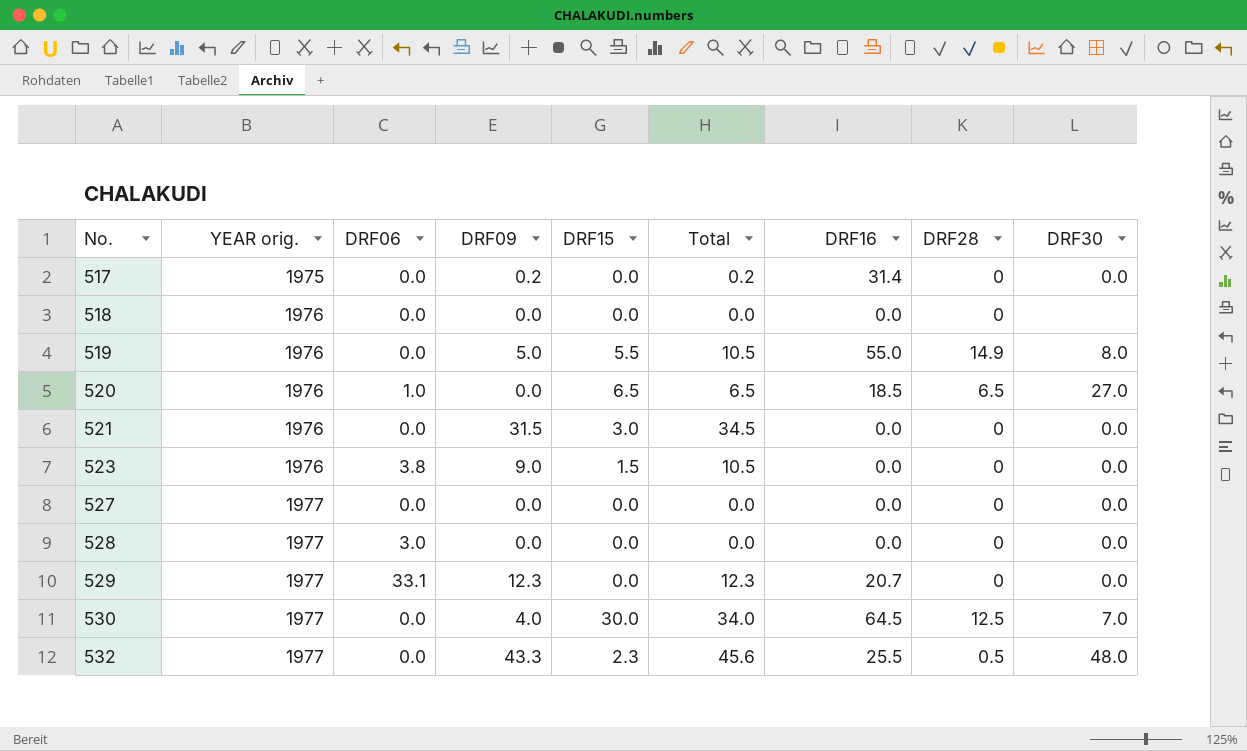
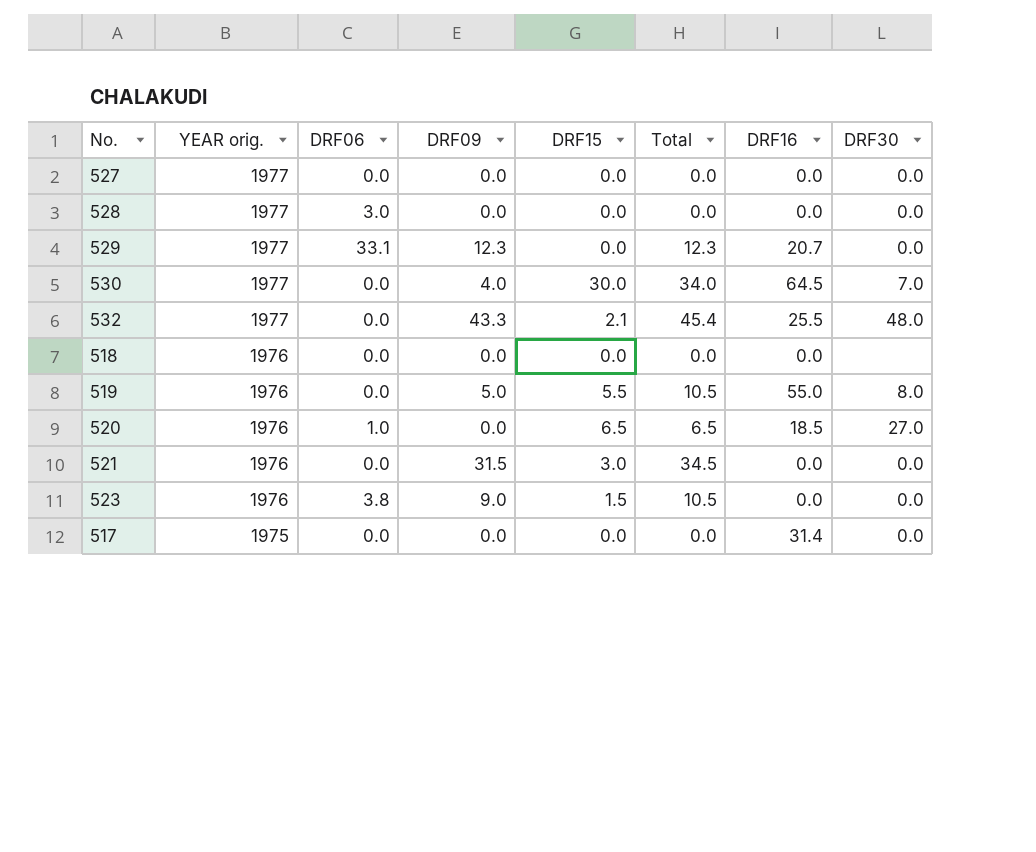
row order: No. ascending -> YEAR orig. descending
column DRF28 | position: 8 -> none
532 | DRF15: 2.3 -> 2.1
532 | Total: 45.6 -> 45.4
517 | DRF09: 0.2 -> 0.0
517 | Total: 0.2 -> 0.0

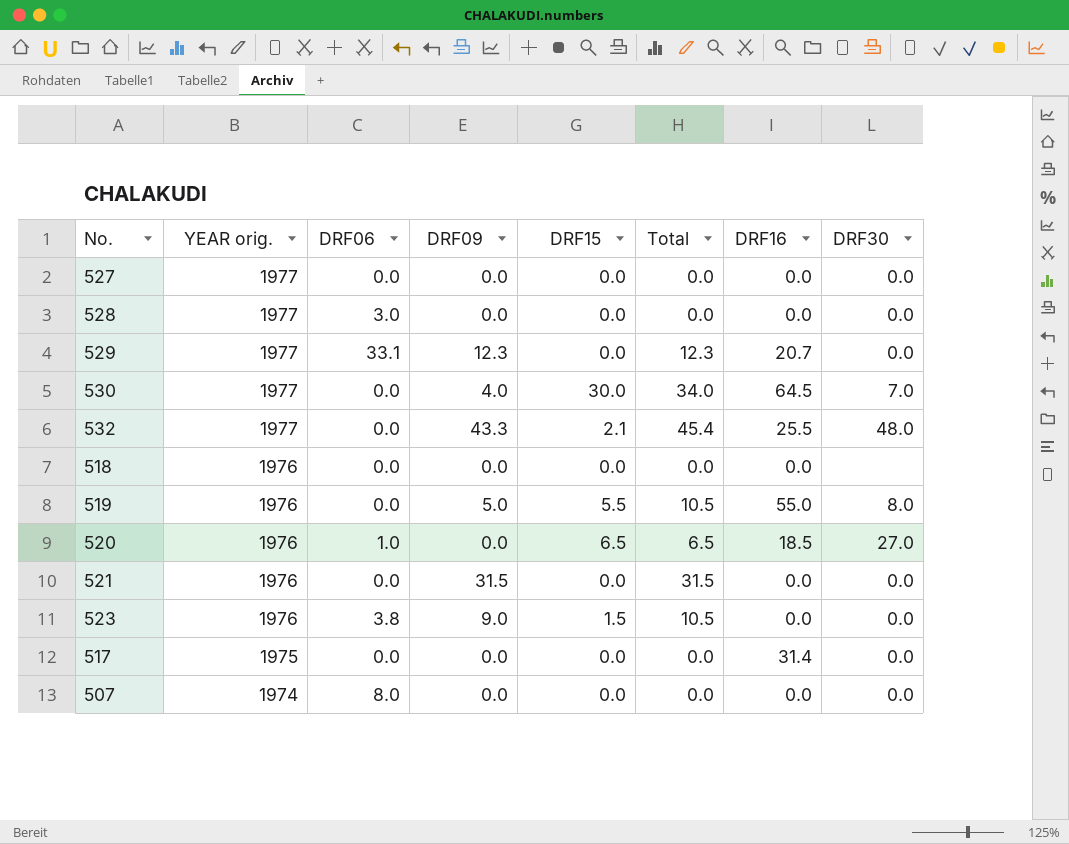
521 | DRF15: 3.0 -> 0.0
521 | Total: 34.5 -> 31.5
row 507: none -> 1974 | 8.0 | 0.0 | 0.0 | 0.0 | 0.0 | 0.0

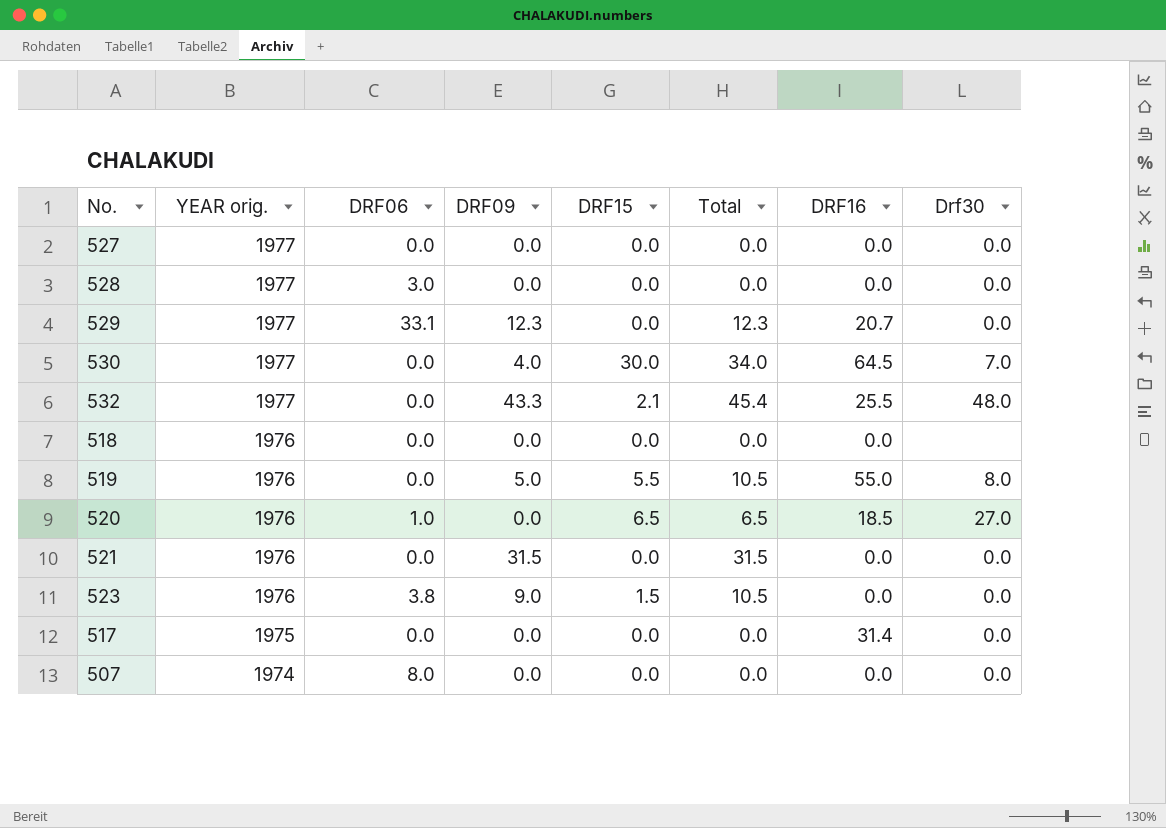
column name: DRF30 -> Drf30

